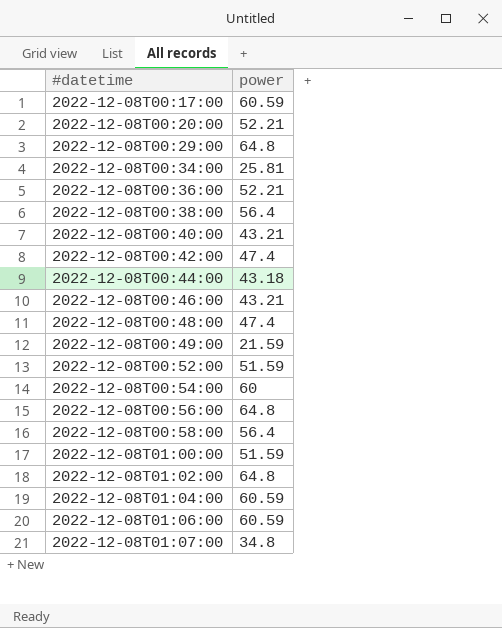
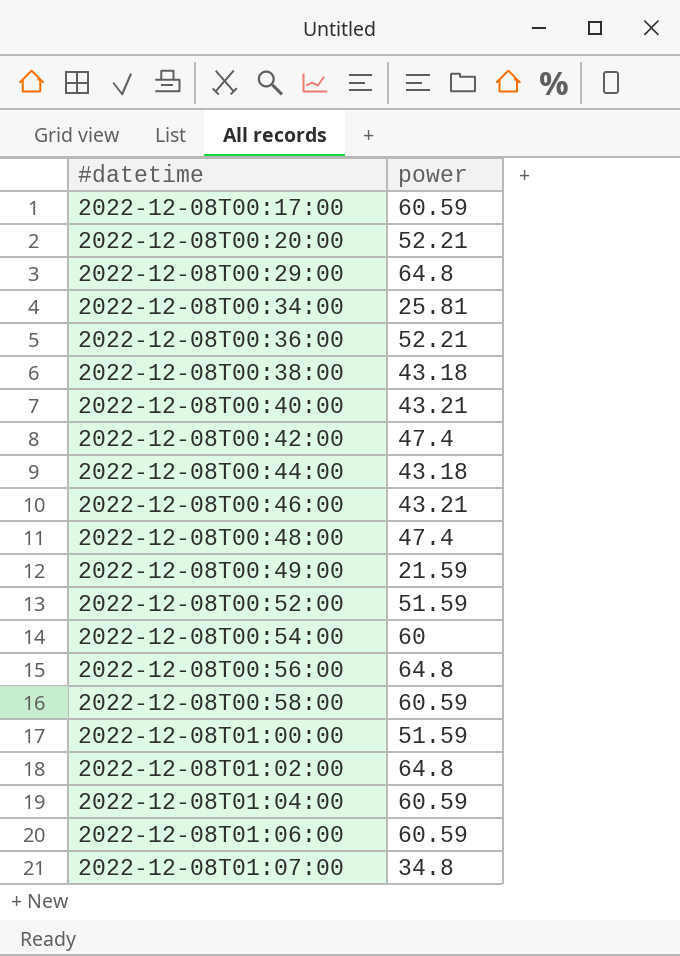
2022-12-08T00:38:00 | power: 56.4 -> 43.18
2022-12-08T00:58:00 | power: 56.4 -> 60.59

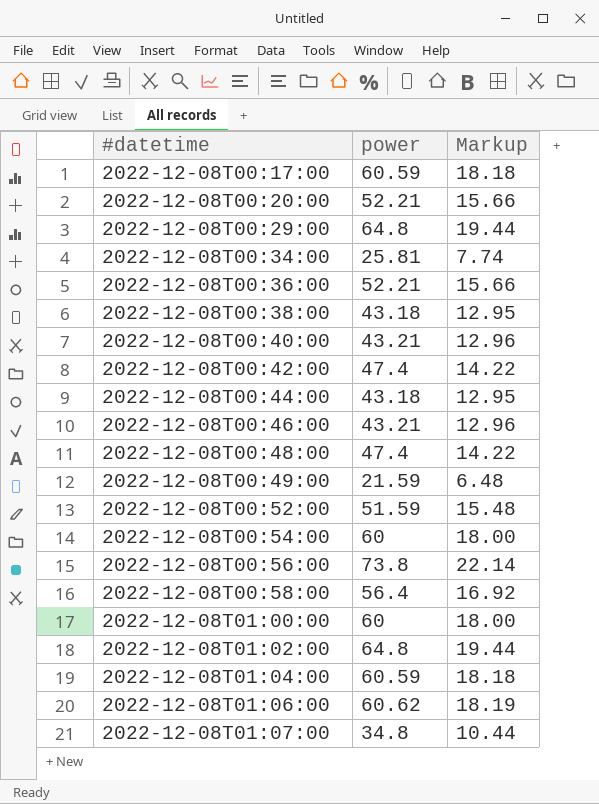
column Markup | formula: none -> [power] * 0.3
2022-12-08T00:56:00 | power: 64.8 -> 73.8
2022-12-08T00:58:00 | power: 60.59 -> 56.4
2022-12-08T01:00:00 | power: 51.59 -> 60
2022-12-08T01:06:00 | power: 60.59 -> 60.62

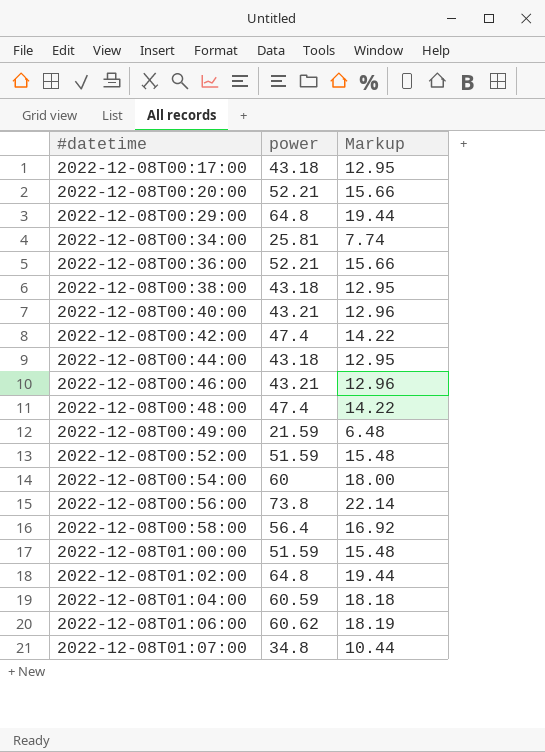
2022-12-08T00:17:00 | power: 60.59 -> 43.18
2022-12-08T00:17:00 | Markup: 18.18 -> 12.95
2022-12-08T01:00:00 | power: 60 -> 51.59
2022-12-08T01:00:00 | Markup: 18.00 -> 15.48

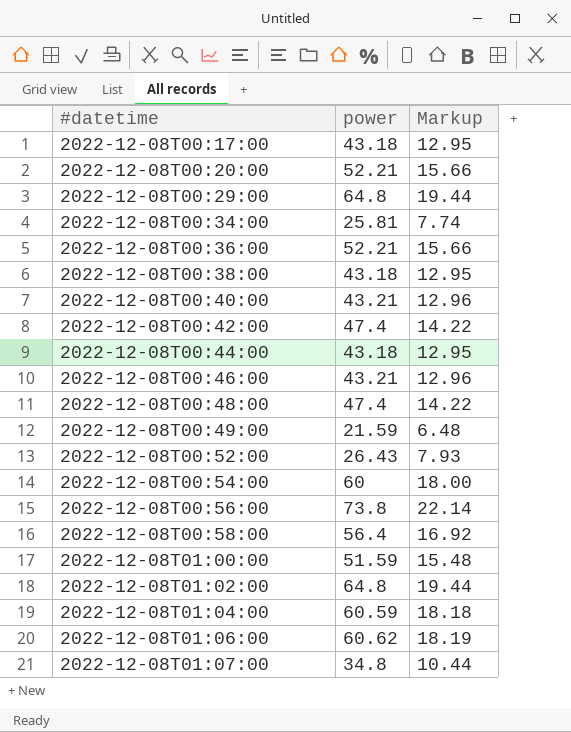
2022-12-08T00:52:00 | power: 51.59 -> 26.43
2022-12-08T00:52:00 | Markup: 15.48 -> 7.93

